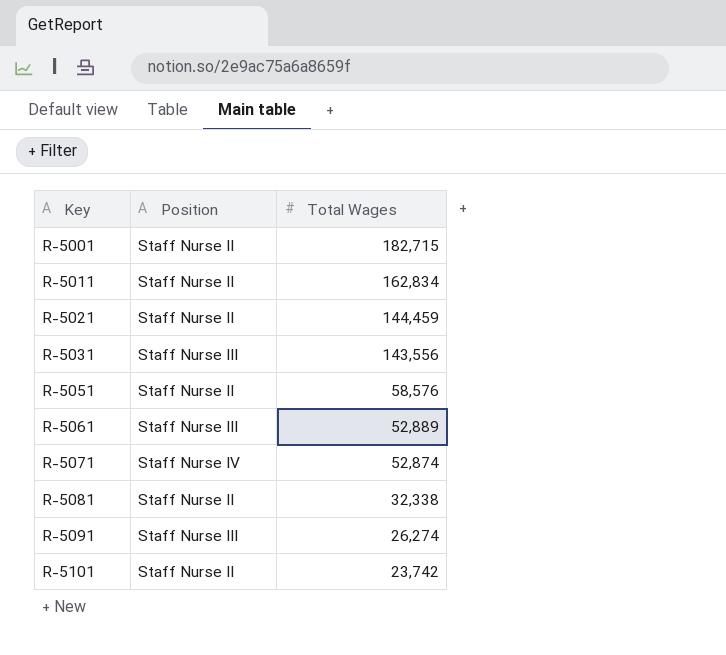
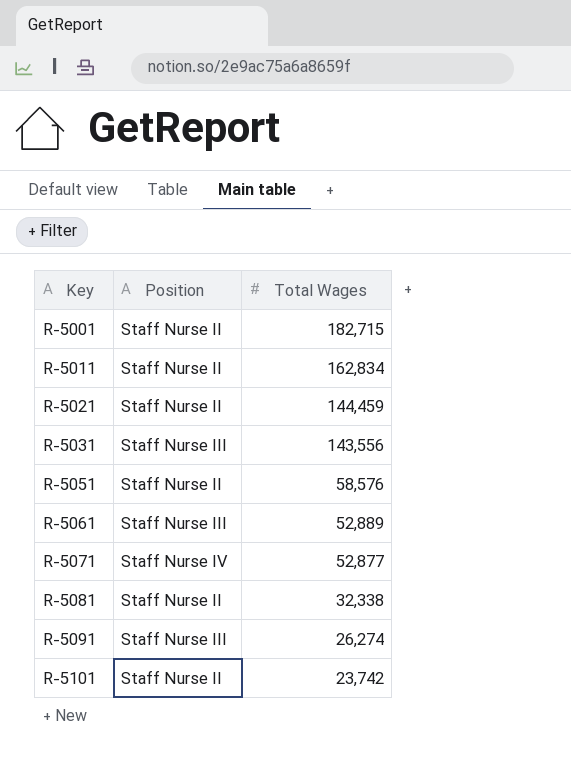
R-5071 | Total Wages: 52,874 -> 52,877

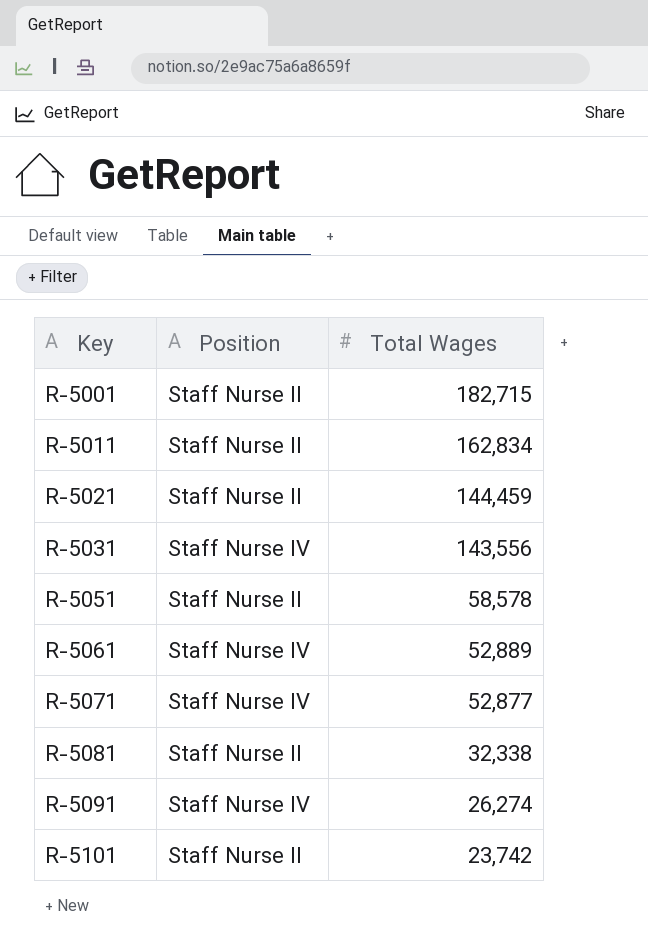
R-5031 | Position: Staff Nurse III -> Staff Nurse IV
R-5051 | Total Wages: 58,576 -> 58,578
R-5061 | Position: Staff Nurse III -> Staff Nurse IV
R-5091 | Position: Staff Nurse III -> Staff Nurse IV

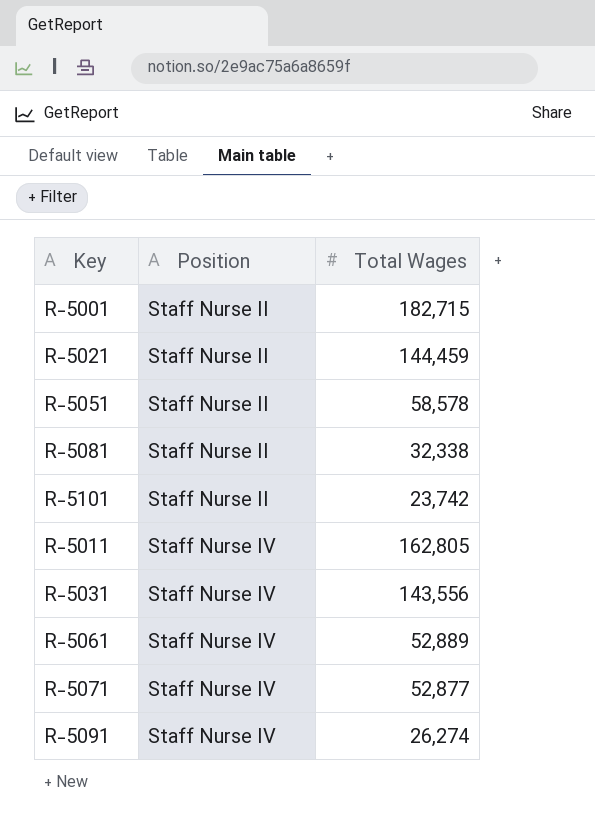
row order: Key ascending -> Position ascending
R-5011 | Position: Staff Nurse II -> Staff Nurse IV
R-5011 | Total Wages: 162,834 -> 162,805

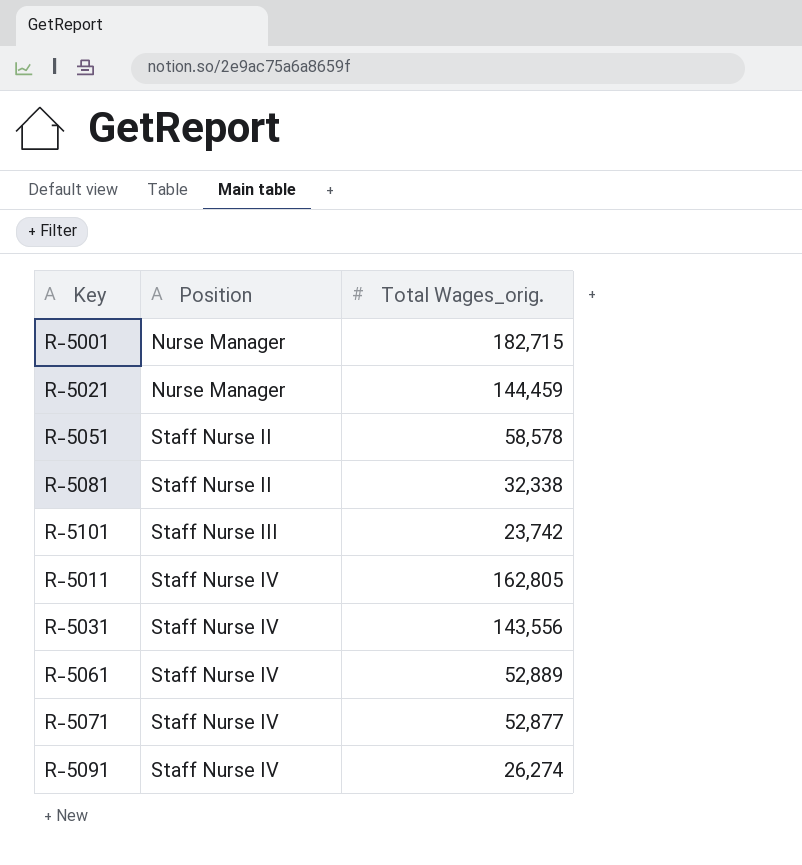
column name: Total Wages -> Total Wages_orig.
R-5001 | Position: Staff Nurse II -> Nurse Manager
R-5021 | Position: Staff Nurse II -> Nurse Manager
R-5101 | Position: Staff Nurse II -> Staff Nurse III

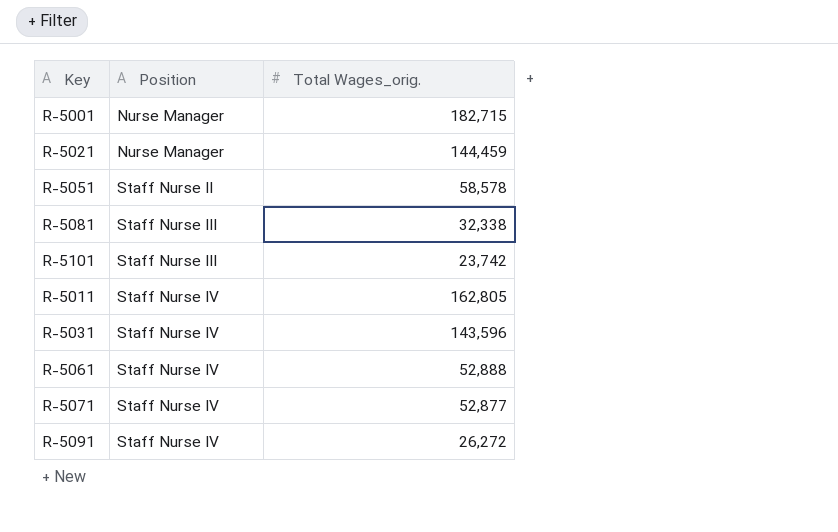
R-5081 | Position: Staff Nurse II -> Staff Nurse III
R-5031 | Total Wages_orig.: 143,556 -> 143,596
R-5061 | Total Wages_orig.: 52,889 -> 52,888
R-5091 | Total Wages_orig.: 26,274 -> 26,272

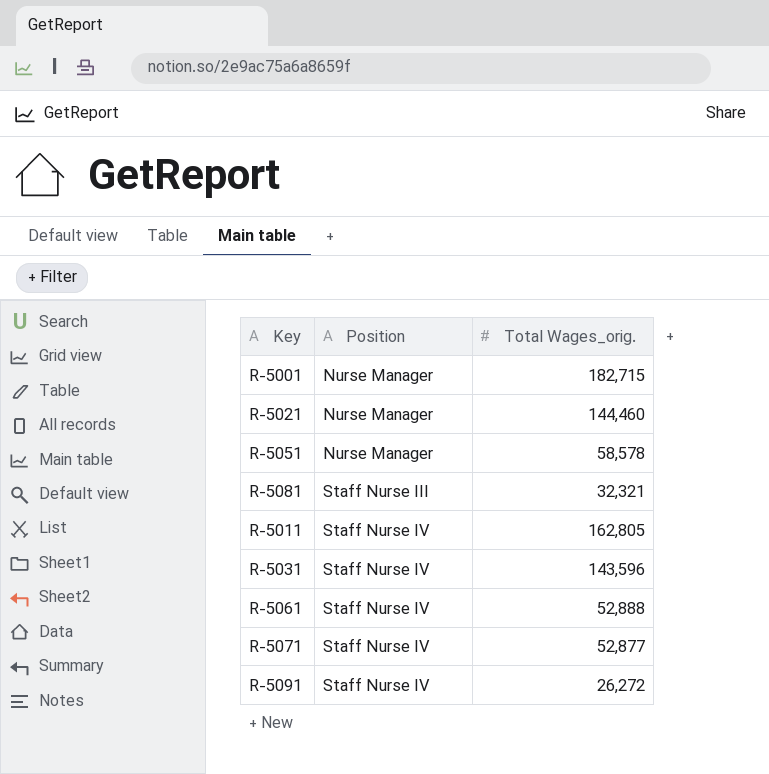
row R-5101: Staff Nurse III | 23,742 -> none
R-5021 | Total Wages_orig.: 144,459 -> 144,460
R-5051 | Position: Staff Nurse II -> Nurse Manager
R-5081 | Total Wages_orig.: 32,338 -> 32,321

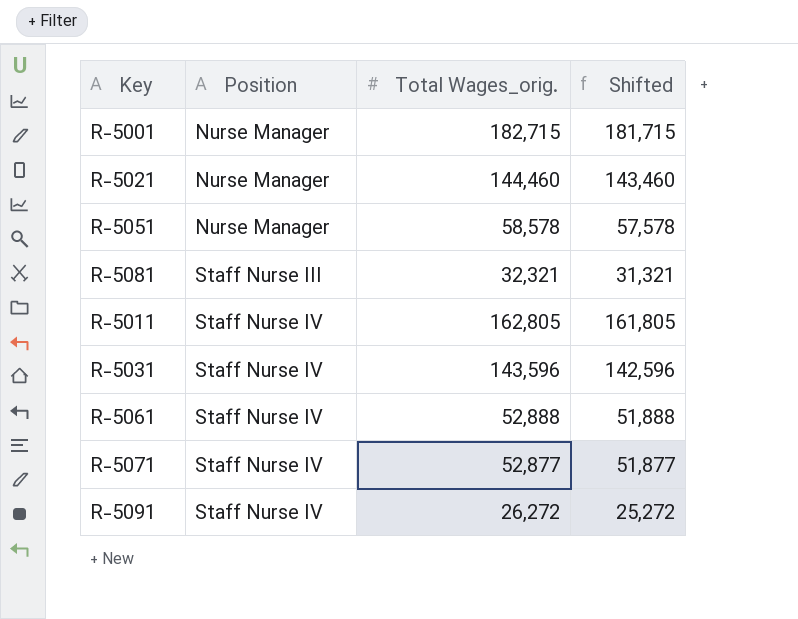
column Shifted | formula: none -> [Total Wages_orig.] - 1000

